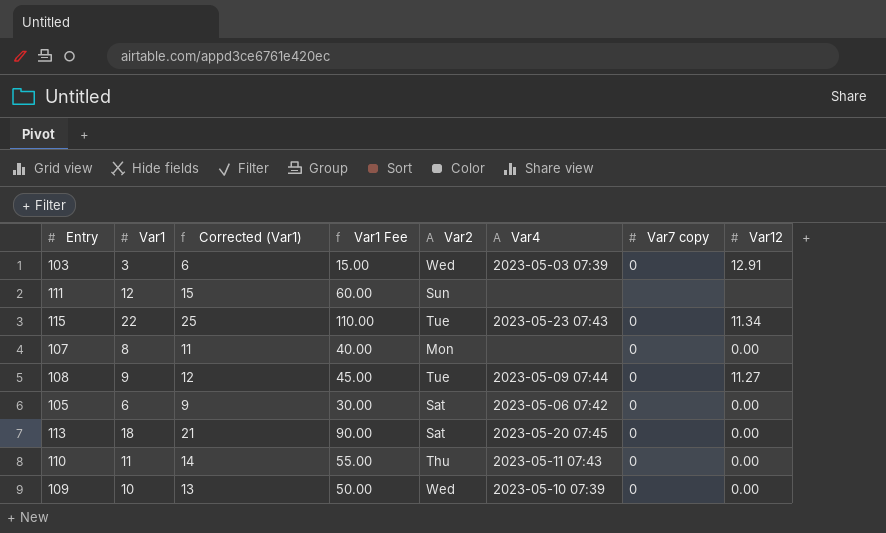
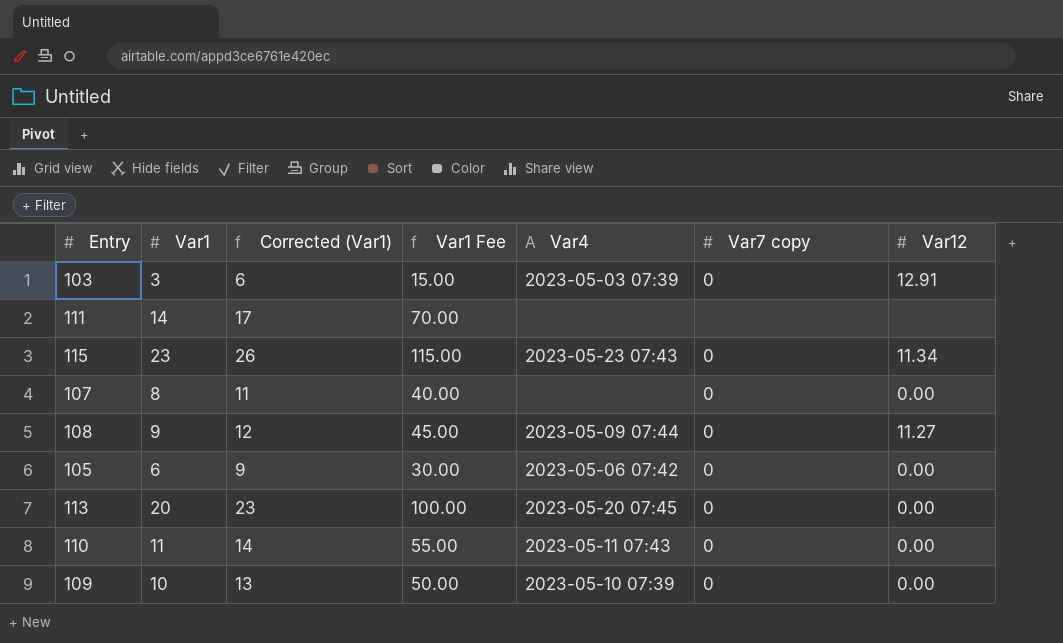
column Var2 | position: 5 -> none
111 | Var1: 12 -> 14
111 | Corrected (Var1): 15 -> 17
111 | Var1 Fee: 60.00 -> 70.00
115 | Var1: 22 -> 23
115 | Corrected (Var1): 25 -> 26
115 | Var1 Fee: 110.00 -> 115.00
113 | Var1: 18 -> 20
113 | Corrected (Var1): 21 -> 23
113 | Var1 Fee: 90.00 -> 100.00

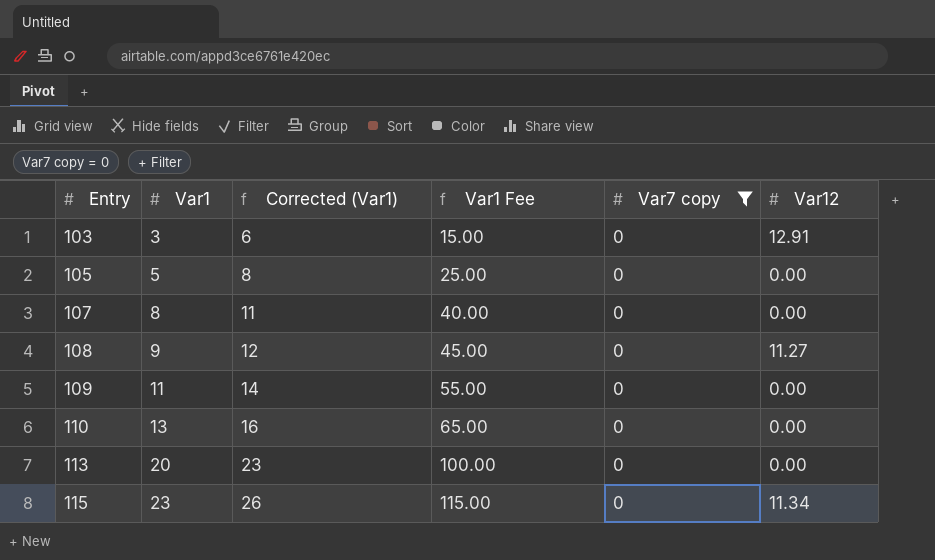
filter: none -> Var7 copy = 0
row order: none -> Entry ascending
column Var4 | position: 5 -> none
105 | Var1: 6 -> 5
105 | Corrected (Var1): 9 -> 8
105 | Var1 Fee: 30.00 -> 25.00
109 | Var1: 10 -> 11
109 | Corrected (Var1): 13 -> 14
109 | Var1 Fee: 50.00 -> 55.00
110 | Var1: 11 -> 13
110 | Corrected (Var1): 14 -> 16
110 | Var1 Fee: 55.00 -> 65.00

